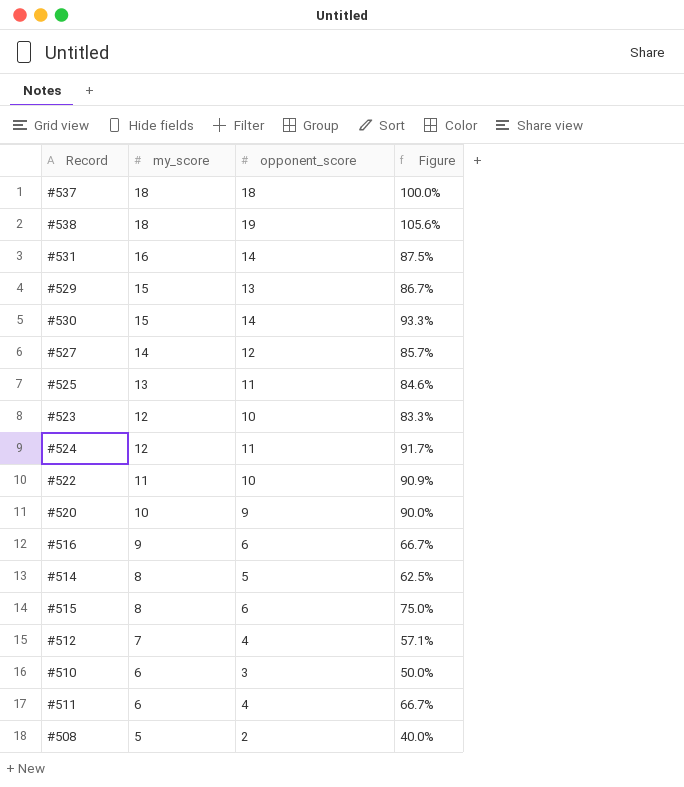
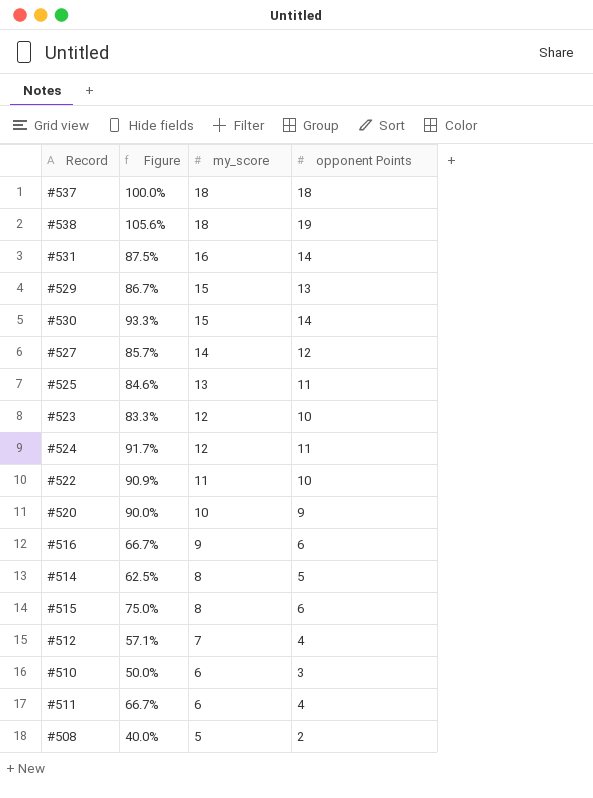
column Figure | position: 4 -> 2
column name: opponent_score -> opponent Points

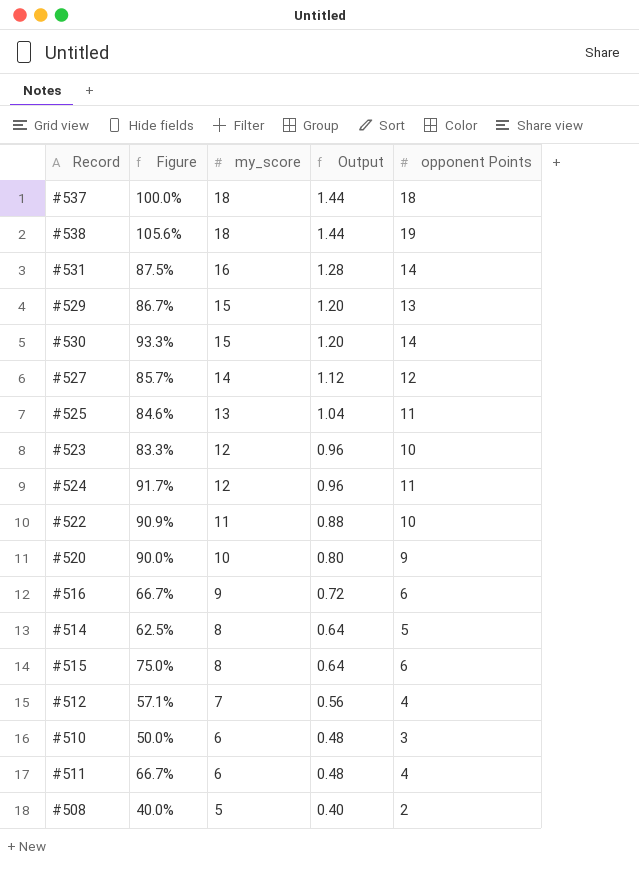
column Output | formula: none -> [my_score] * 0.08

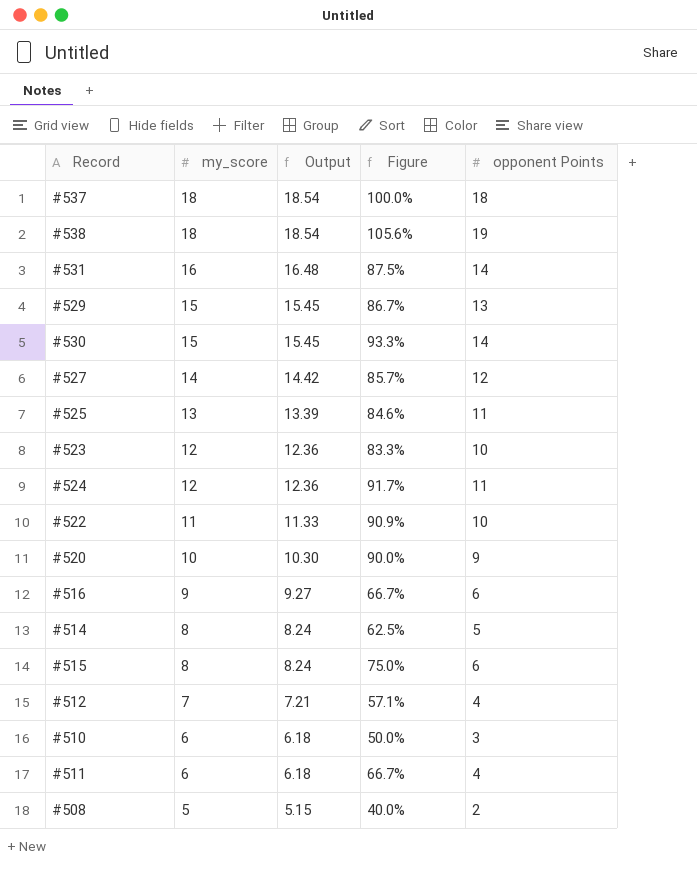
column Output | formula: [my_score] * 0.08 -> [my_score] * 1.03
column Figure | position: 2 -> 4

